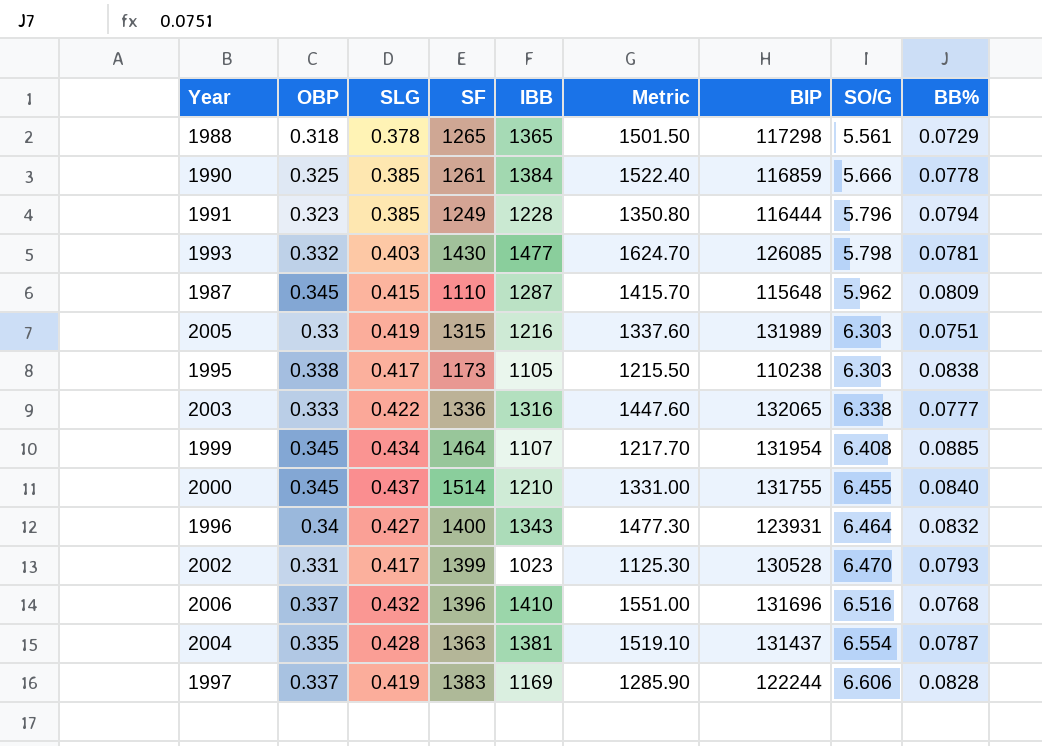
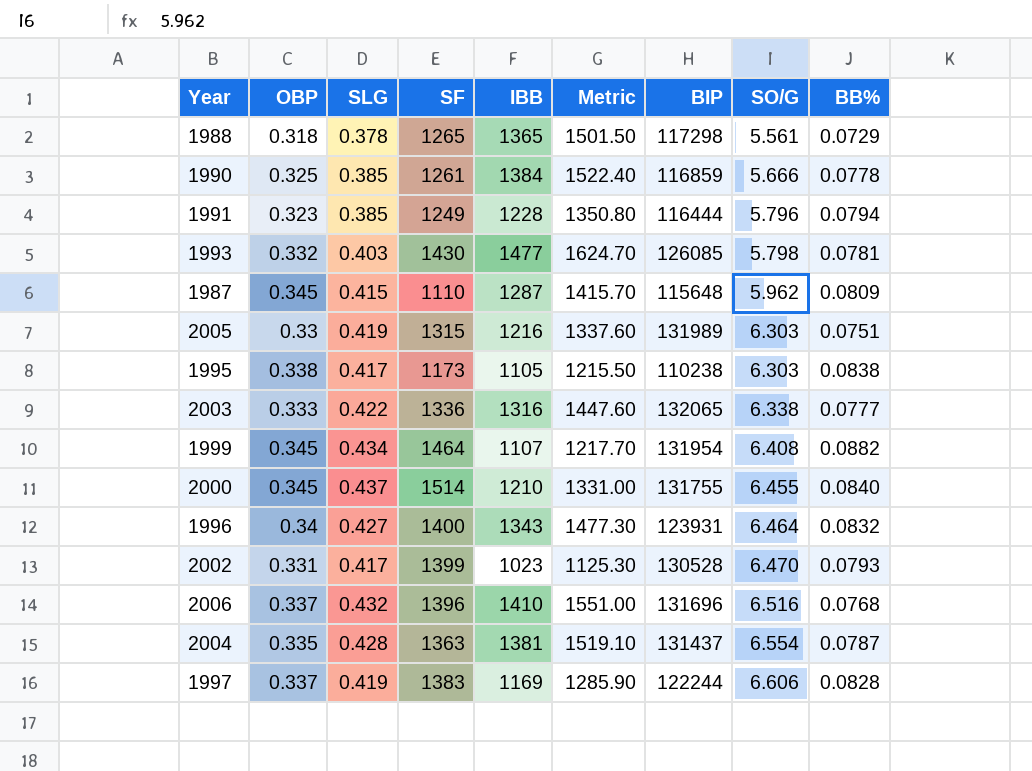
1999 | BB%: 0.0885 -> 0.0882

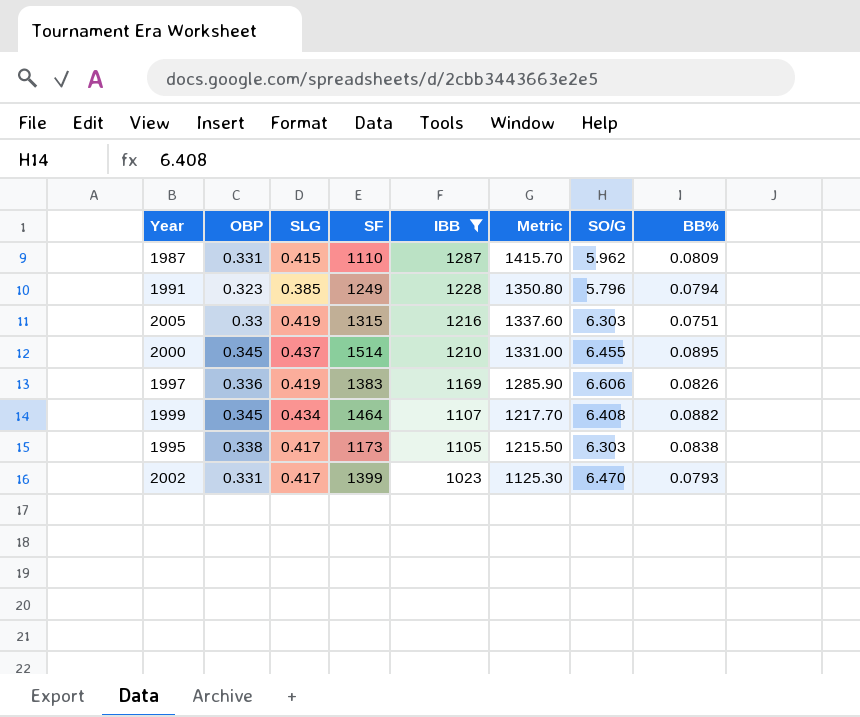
filter: none -> IBB <= 1287
row order: SO/G ascending -> IBB descending
column BIP | position: 7 -> none
1987 | OBP: 0.345 -> 0.331
2000 | BB%: 0.0840 -> 0.0895
1997 | OBP: 0.337 -> 0.336
1997 | BB%: 0.0828 -> 0.0826

